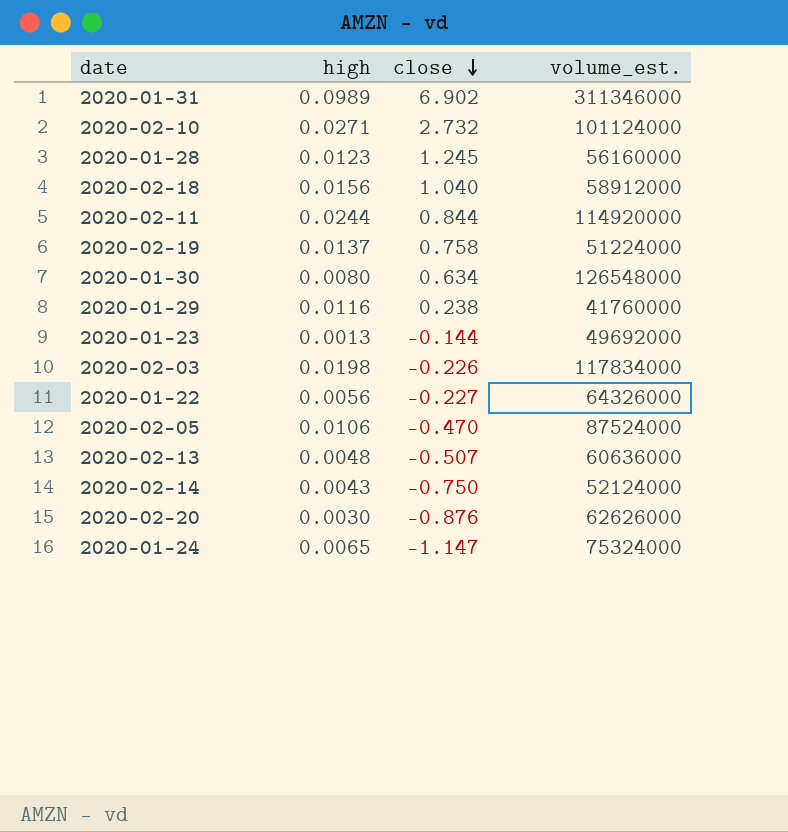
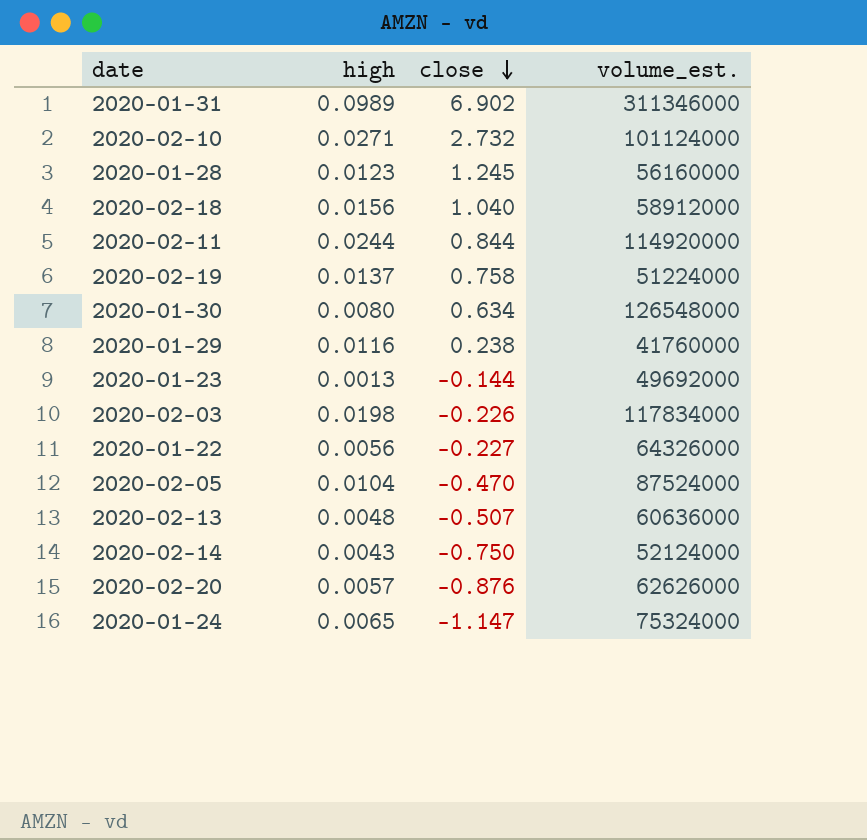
2020-02-05 | high: 0.0106 -> 0.0104
2020-02-20 | high: 0.0030 -> 0.0057

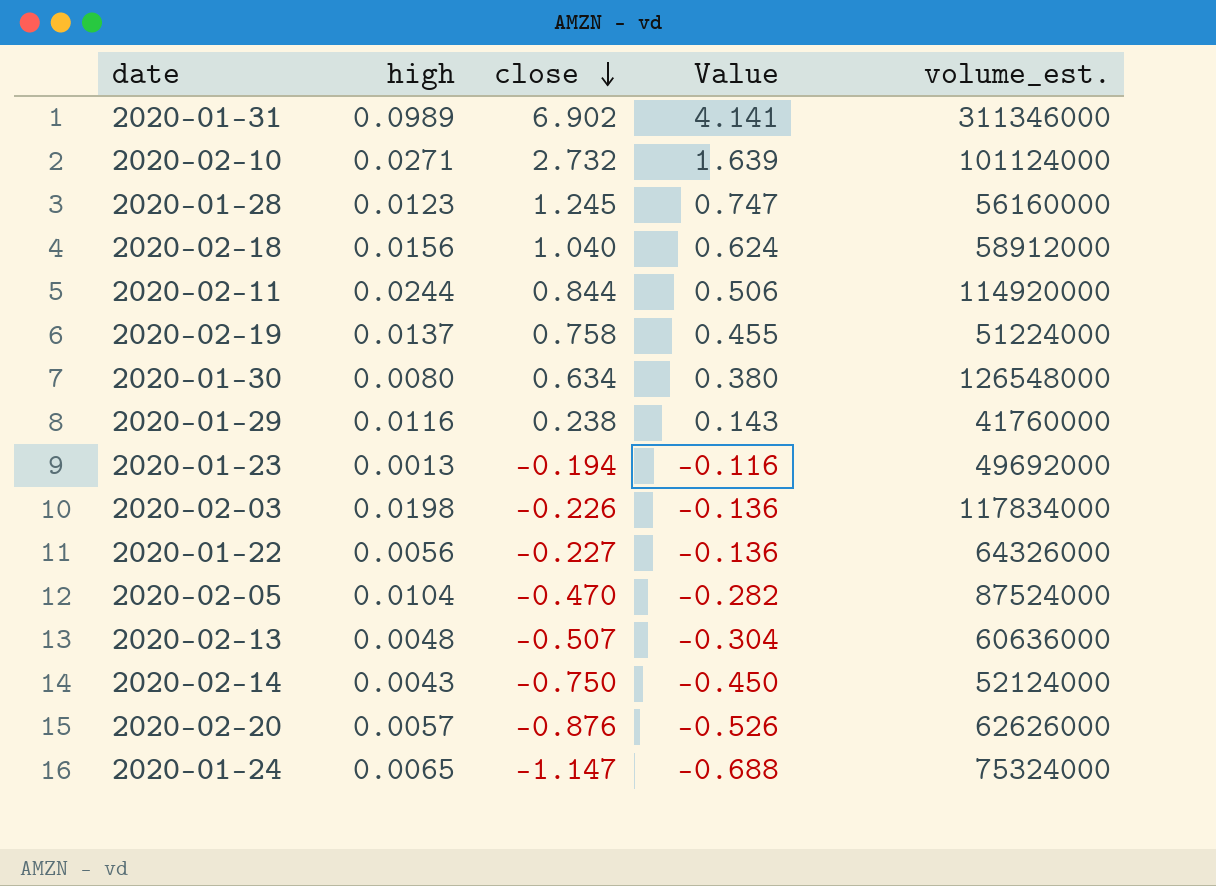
column Value | formula: none -> [close] * 0.6
2020-01-23 | close: -0.144 -> -0.194

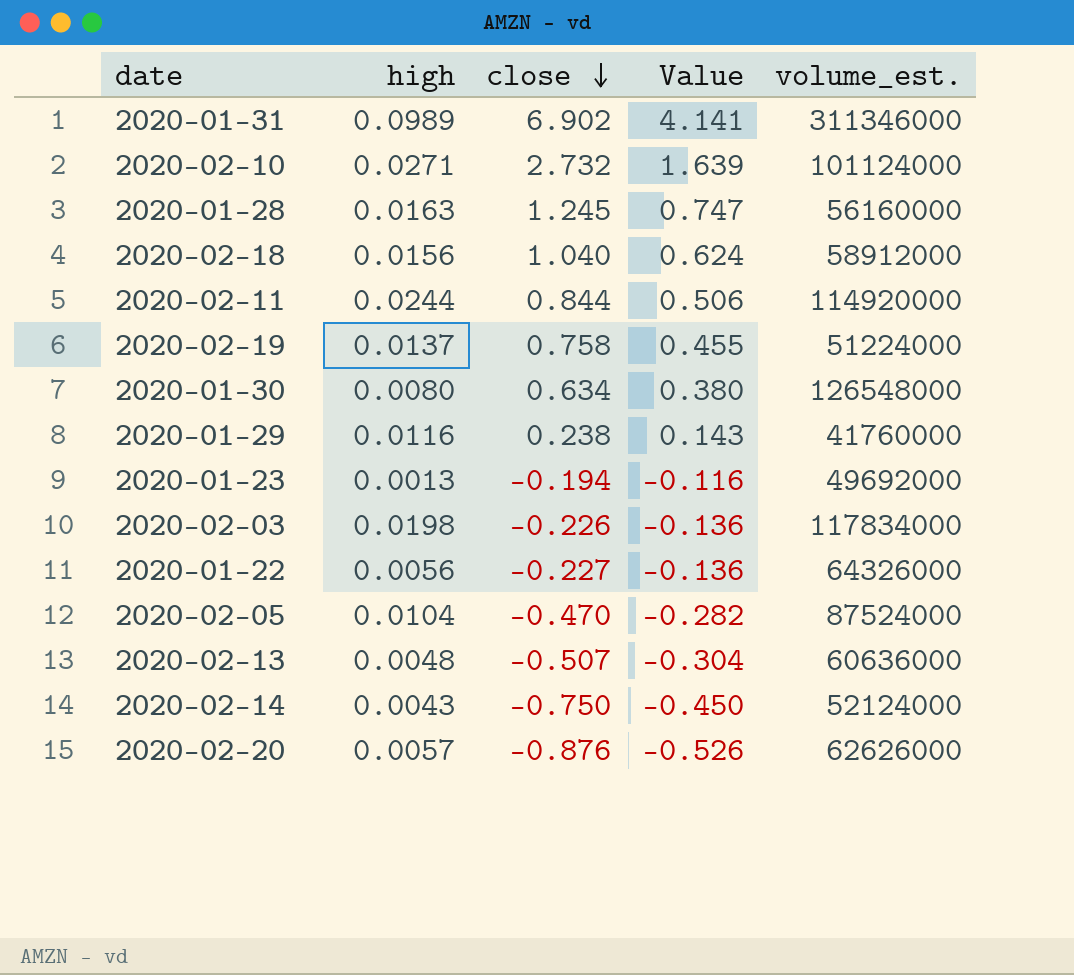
row 2020-01-24: 0.0065 | -1.147 | -0.688 | 75324000 -> none
2020-01-28 | high: 0.0123 -> 0.0163

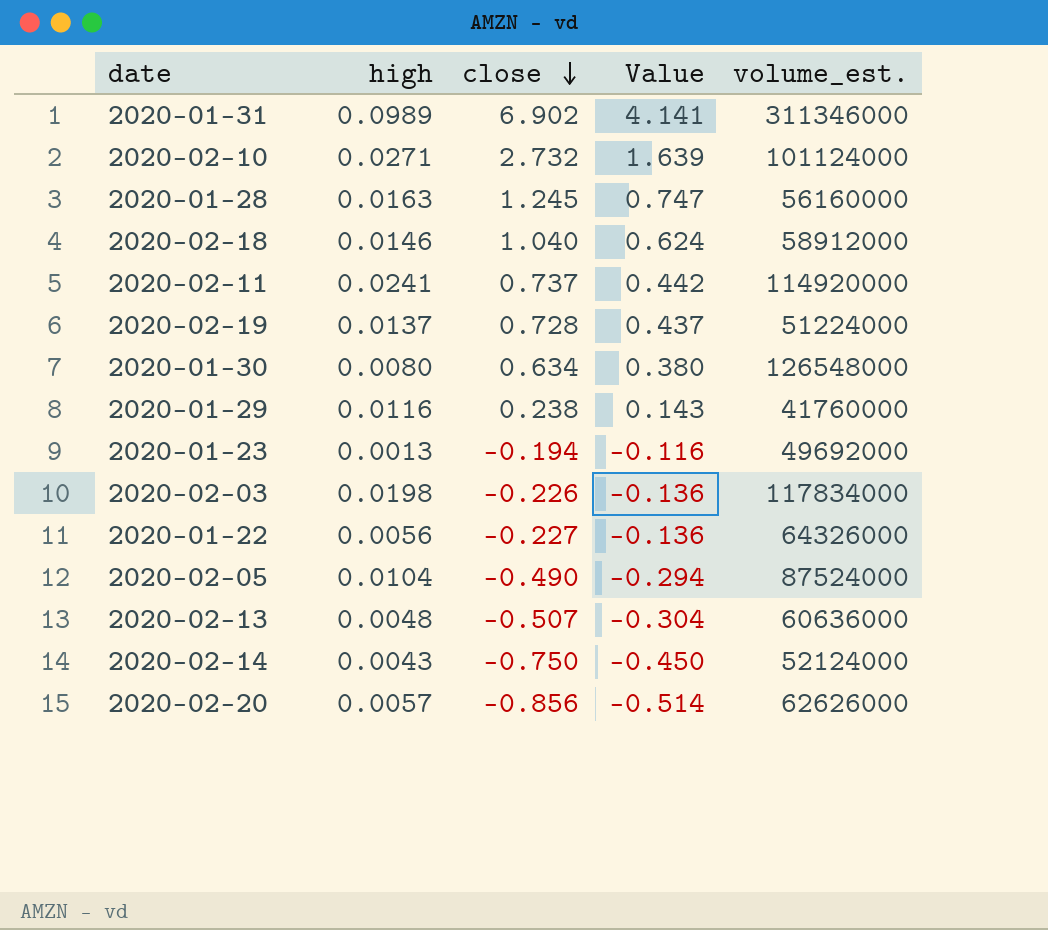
2020-02-18 | high: 0.0156 -> 0.0146
2020-02-11 | high: 0.0244 -> 0.0241
2020-02-11 | close: 0.844 -> 0.737
2020-02-11 | Value: 0.506 -> 0.442
2020-02-19 | close: 0.758 -> 0.728
2020-02-19 | Value: 0.455 -> 0.437
2020-02-05 | close: -0.470 -> -0.490
2020-02-05 | Value: -0.282 -> -0.294
2020-02-20 | close: -0.876 -> -0.856
2020-02-20 | Value: -0.526 -> -0.514

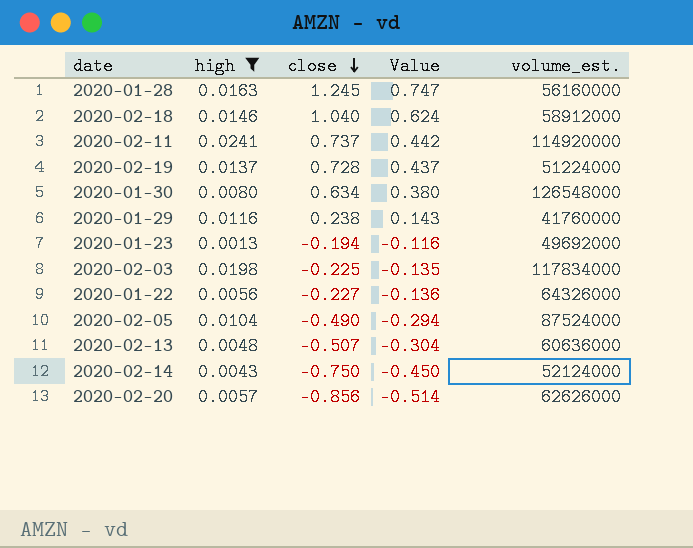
filter: none -> high <= 0.0241
2020-02-03 | close: -0.226 -> -0.225
2020-02-03 | Value: -0.136 -> -0.135

